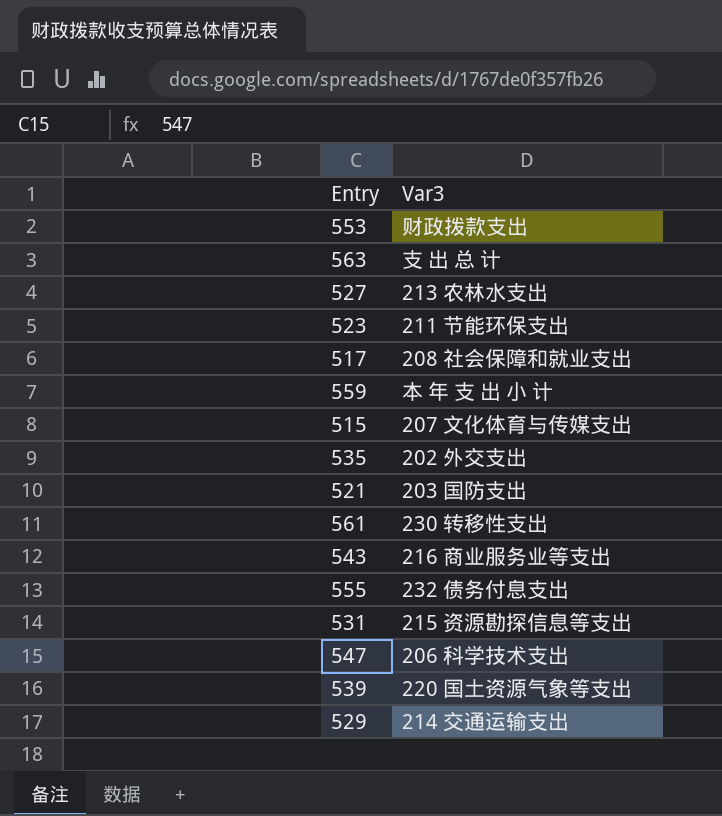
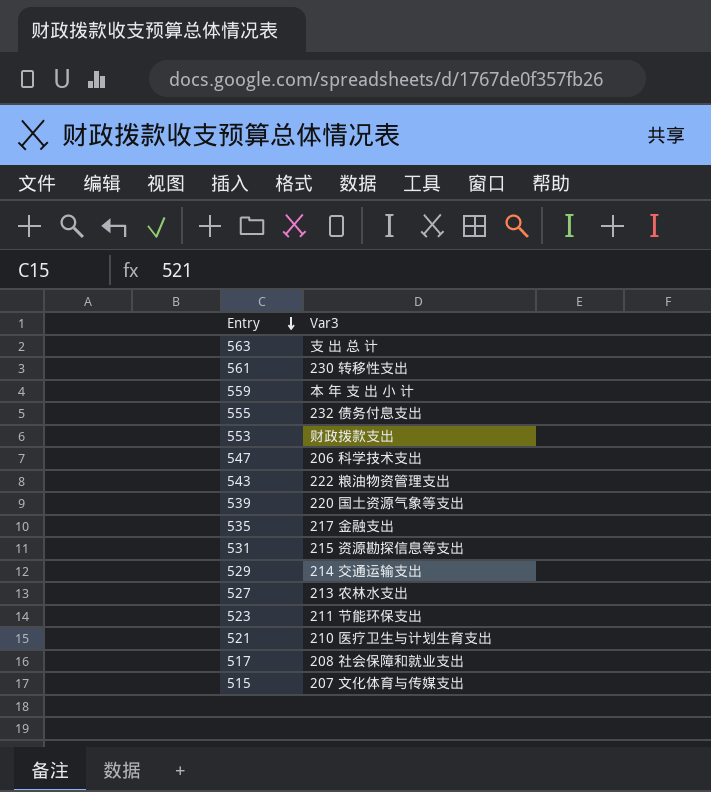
row order: none -> Entry descending
543 | Var3: 216 商业服务业等支出 -> 222 粮油物资管理支出
535 | Var3: 202 外交支出 -> 217 金融支出
521 | Var3: 203 国防支出 -> 210 医疗卫生与计划生育支出

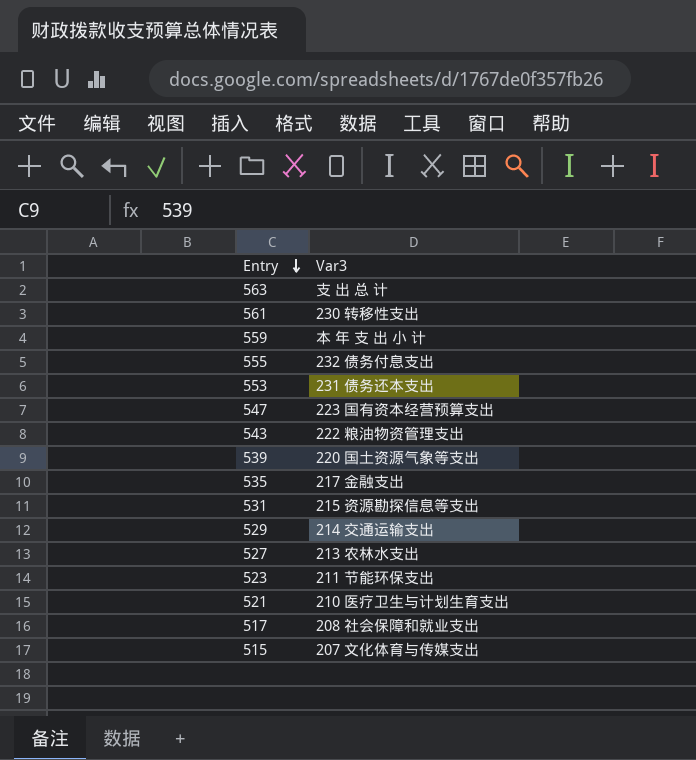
553 | Var3: 财政拨款支出 -> 231 债务还本支出
547 | Var3: 206 科学技术支出 -> 223 国有资本经营预算支出

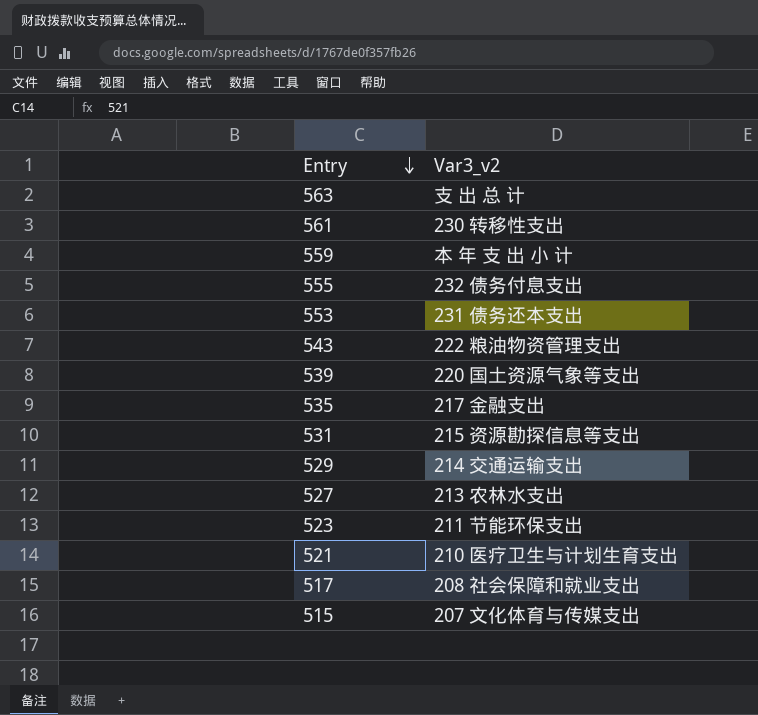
column name: Var3 -> Var3_v2
row 547: 223 国有资本经营预算支出 -> none

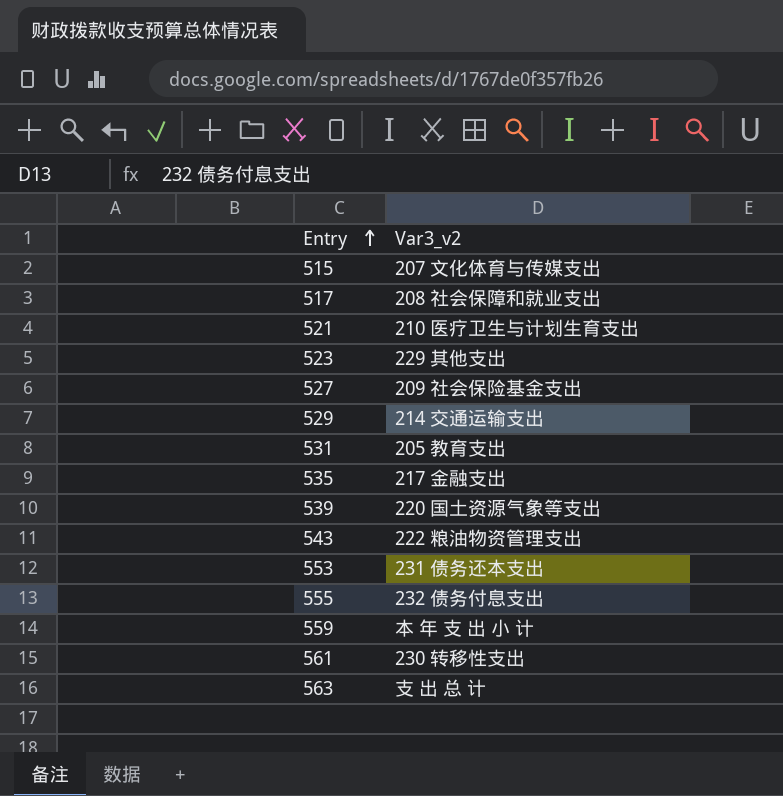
row order: Entry descending -> Entry ascending
523 | Var3_v2: 211 节能环保支出 -> 229 其他支出
527 | Var3_v2: 213 农林水支出 -> 209 社会保险基金支出
531 | Var3_v2: 215 资源勘探信息等支出 -> 205 教育支出

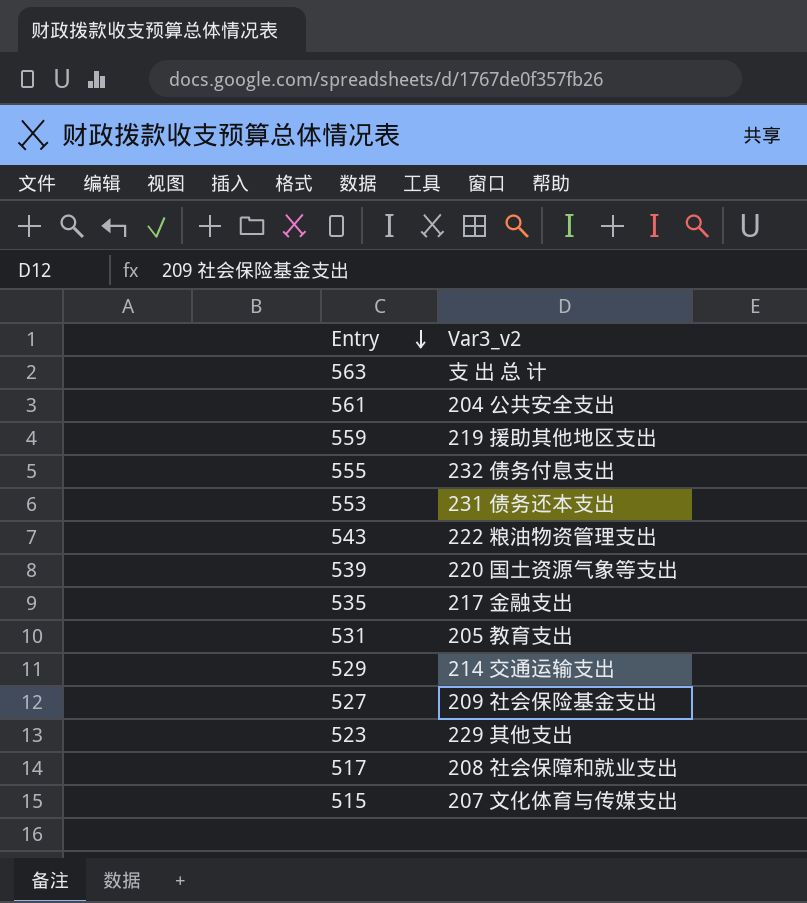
row order: Entry ascending -> Entry descending
row 521: 210 医疗卫生与计划生育支出 -> none
561 | Var3_v2: 230 转移性支出 -> 204 公共安全支出
559 | Var3_v2: 本 年 支 出 小 计 -> 219 援助其他地区支出

